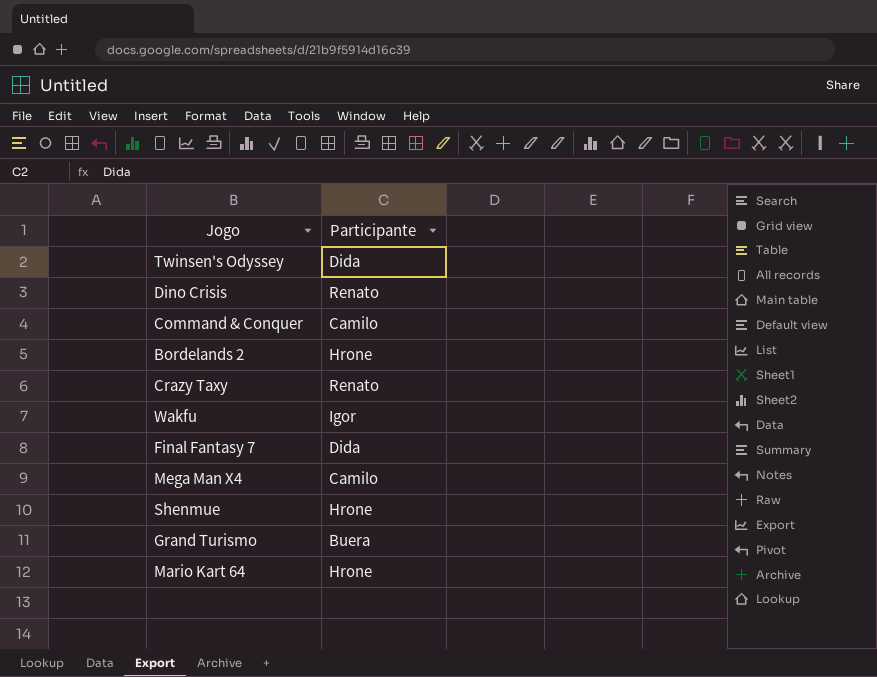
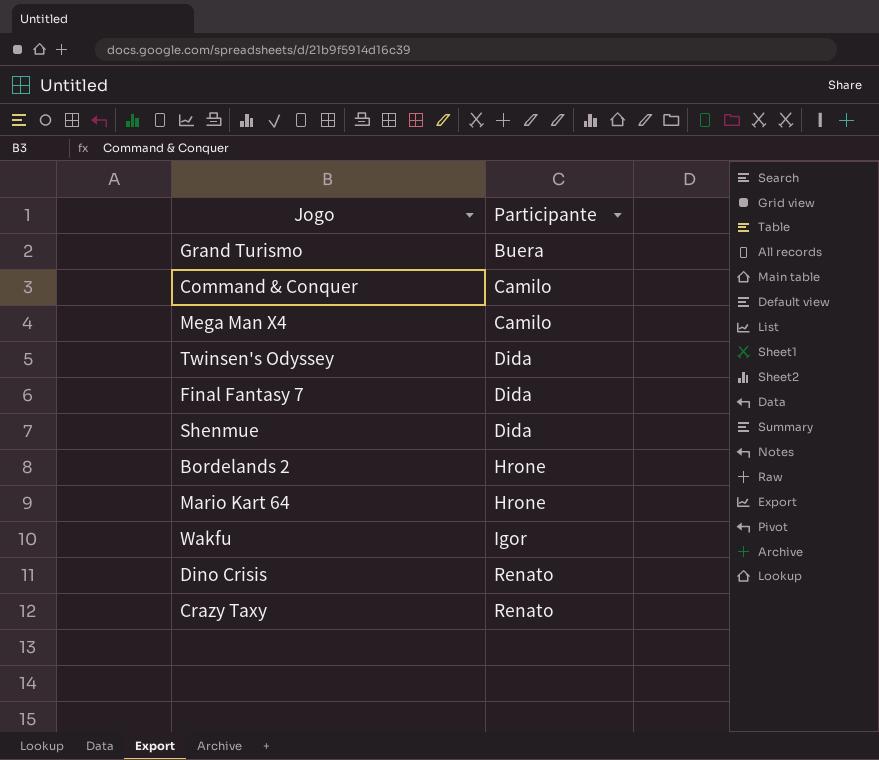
row order: none -> Participante ascending
Shenmue | Participante: Hrone -> Dida

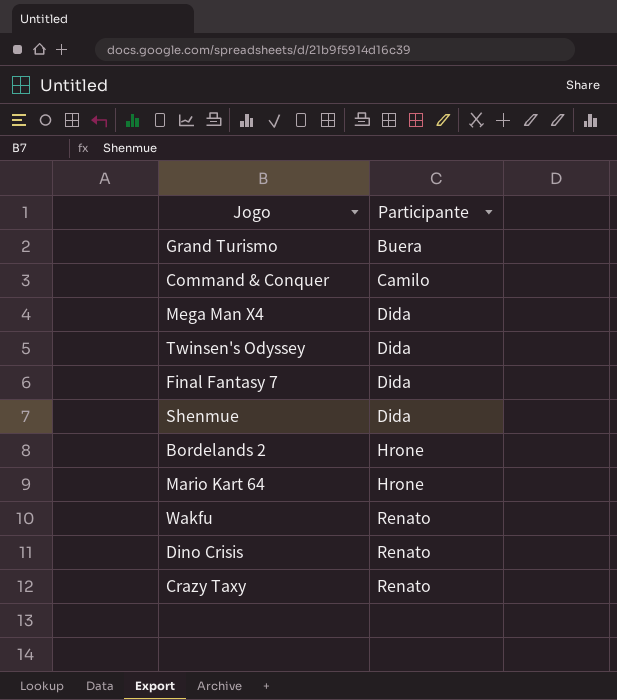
Mega Man X4 | Participante: Camilo -> Dida
Wakfu | Participante: Igor -> Renato

